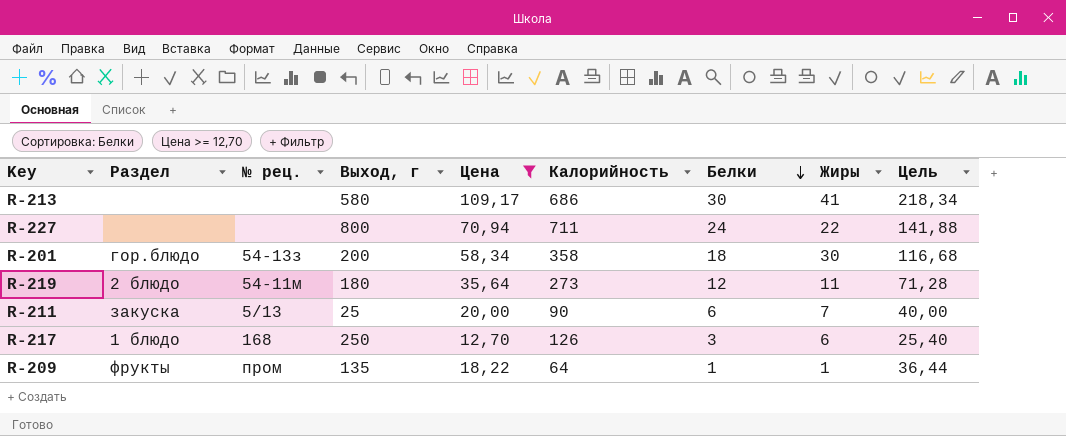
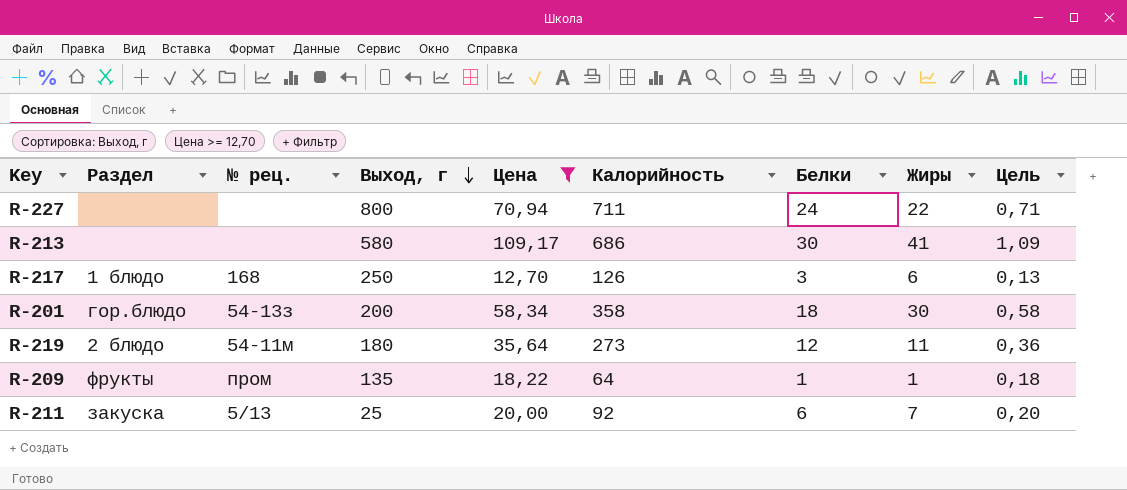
row order: Белки descending -> Выход, г descending
column Цель | formula: [Цена] * 2 -> [Цена] * 0,01
R-211 | Калорийность: 90 -> 92

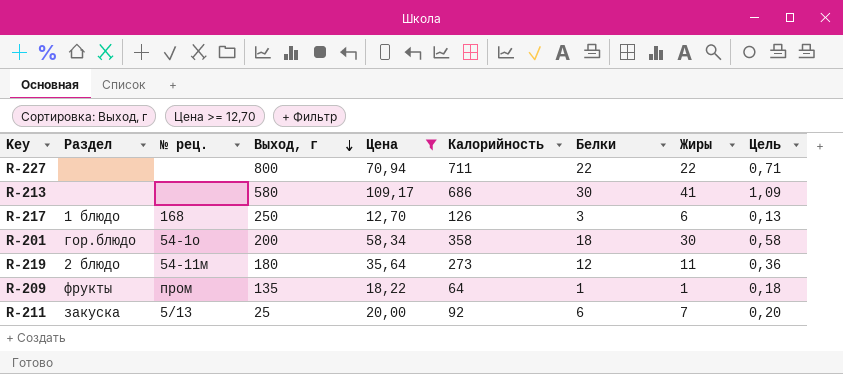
R-227 | Белки: 24 -> 22
R-201 | № рец.: 54-13з -> 54-1о

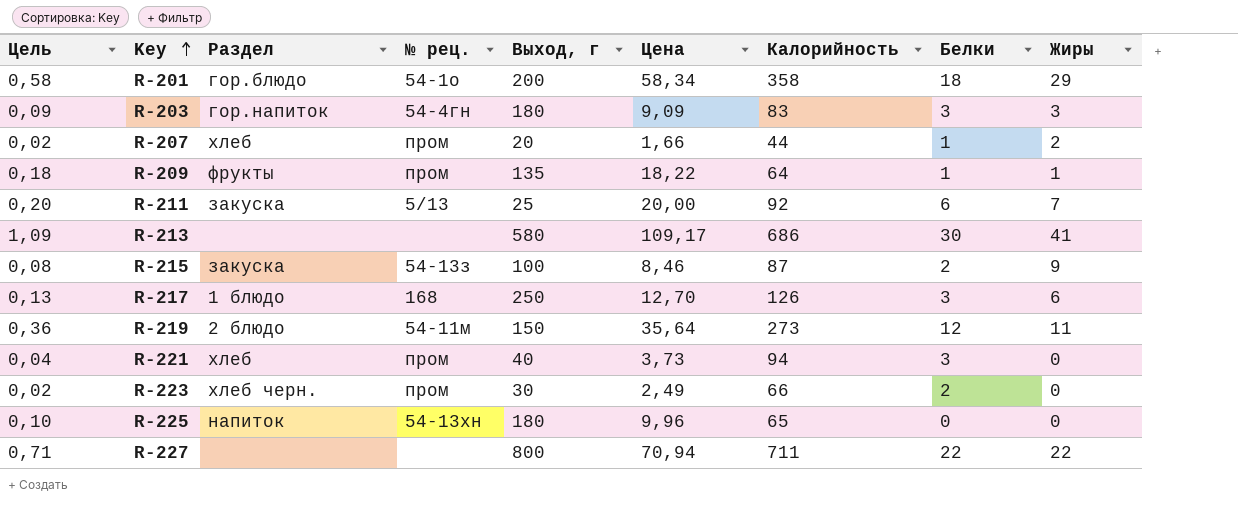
filter: Цена >= 12,70 -> none
row order: Выход, г descending -> Key ascending
column Цель | position: 9 -> 1
R-201 | Жиры: 30 -> 29
R-219 | Выход, г: 180 -> 150

